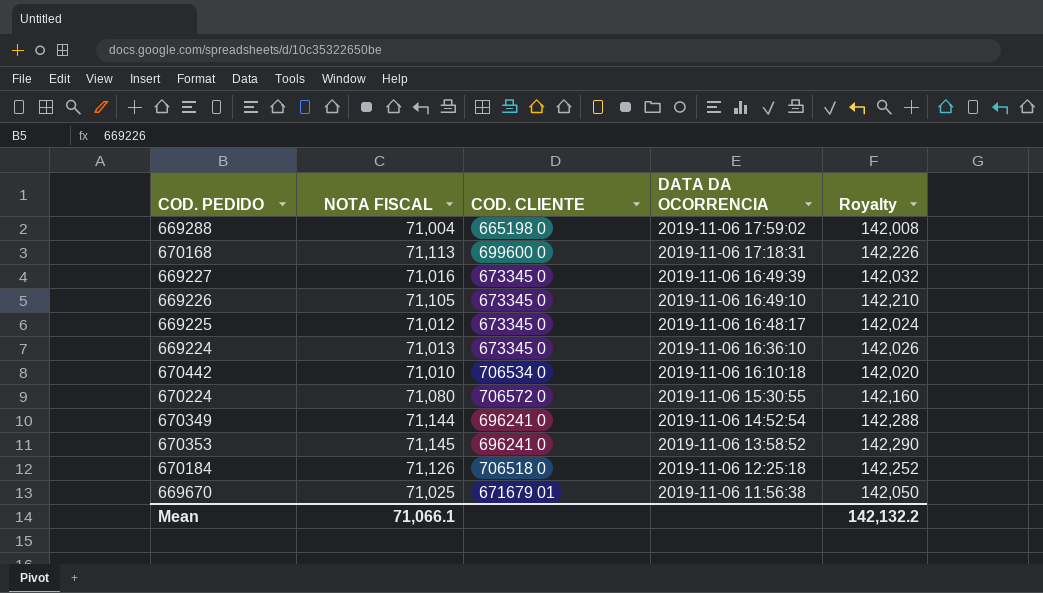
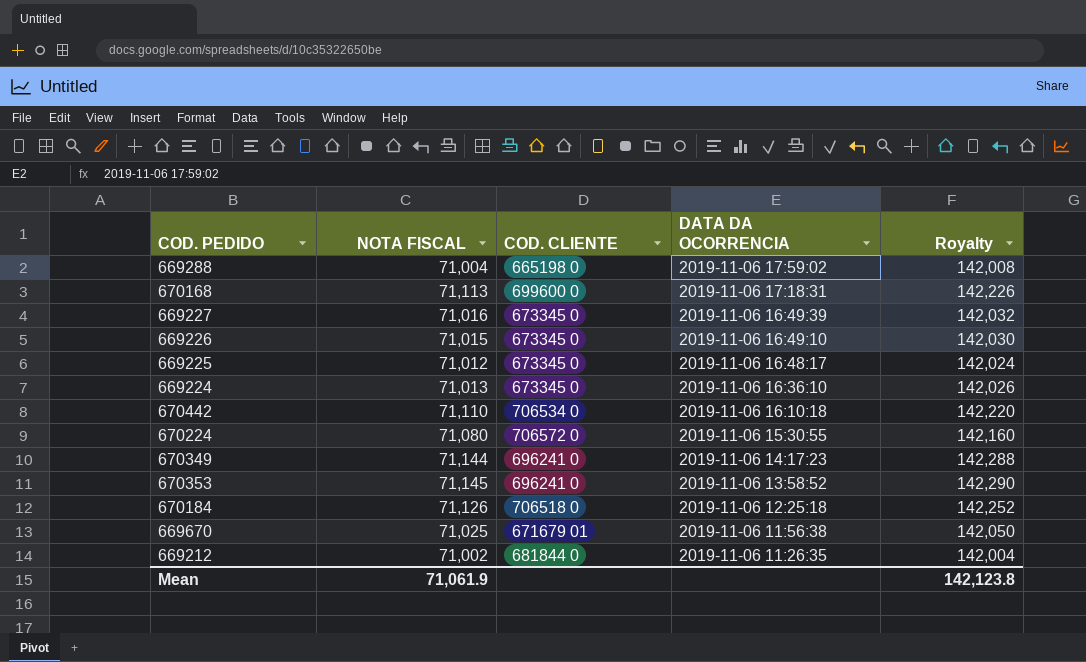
669226 | NOTA FISCAL: 71,105 -> 71,015
669226 | Royalty: 142,210 -> 142,030
670442 | NOTA FISCAL: 71,010 -> 71,110
670442 | Royalty: 142,020 -> 142,220
670349 | DATA DA OCORRENCIA: 2019-11-06 14:52:54 -> 2019-11-06 14:17:23
row 669212: none -> 71,002 | 681844 0 | 2019-11-06 11:26:35 | 142,004
Mean | NOTA FISCAL: 71,066.1 -> 71,061.9
Mean | Royalty: 142,132.2 -> 142,123.8

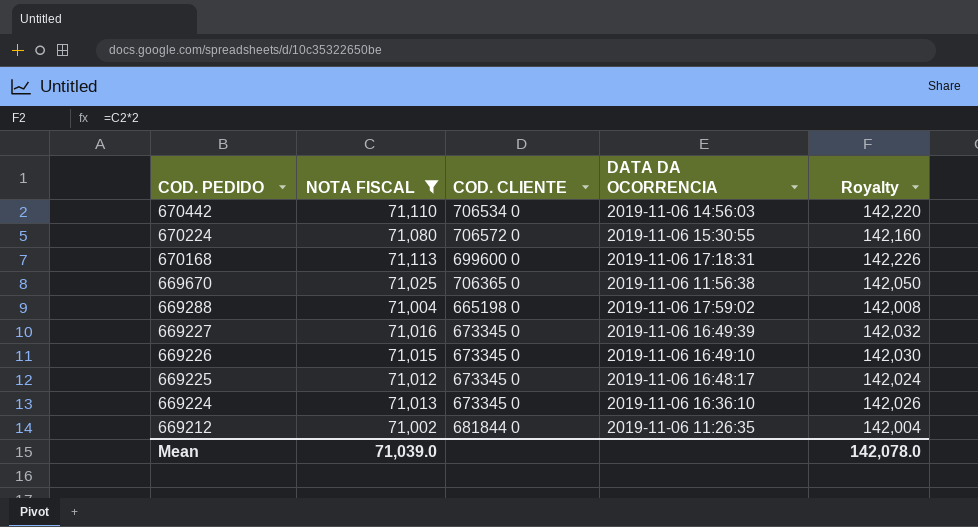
filter: none -> NOTA FISCAL <= 71,113
row order: DATA DA OCORRENCIA descending -> COD. PEDIDO descending
670442 | DATA DA OCORRENCIA: 2019-11-06 16:10:18 -> 2019-11-06 14:56:03
669670 | COD. CLIENTE: 671679 01 -> 706365 0
Mean | NOTA FISCAL: 71,061.9 -> 71,039.0
Mean | Royalty: 142,123.8 -> 142,078.0

